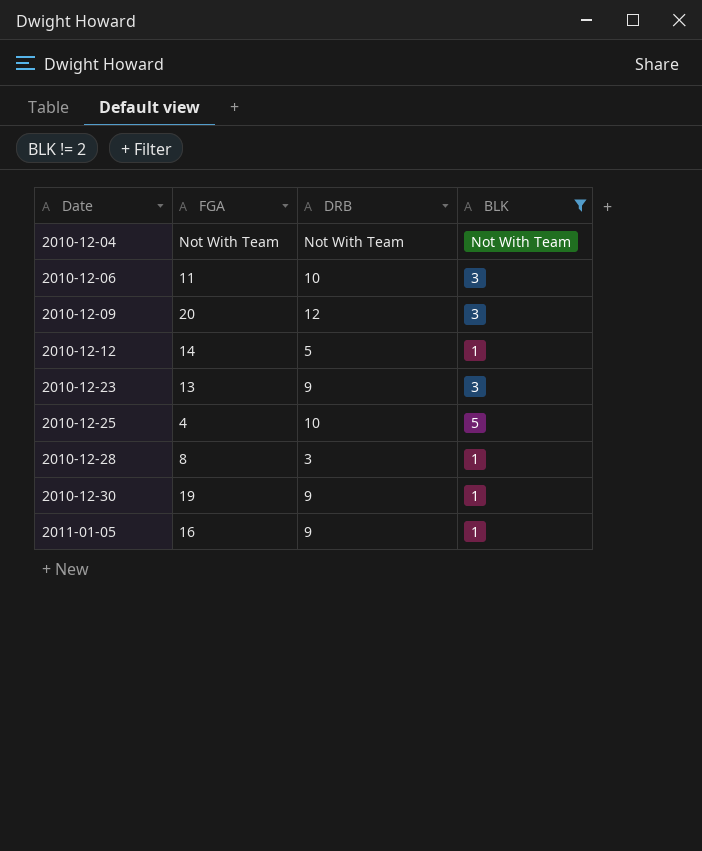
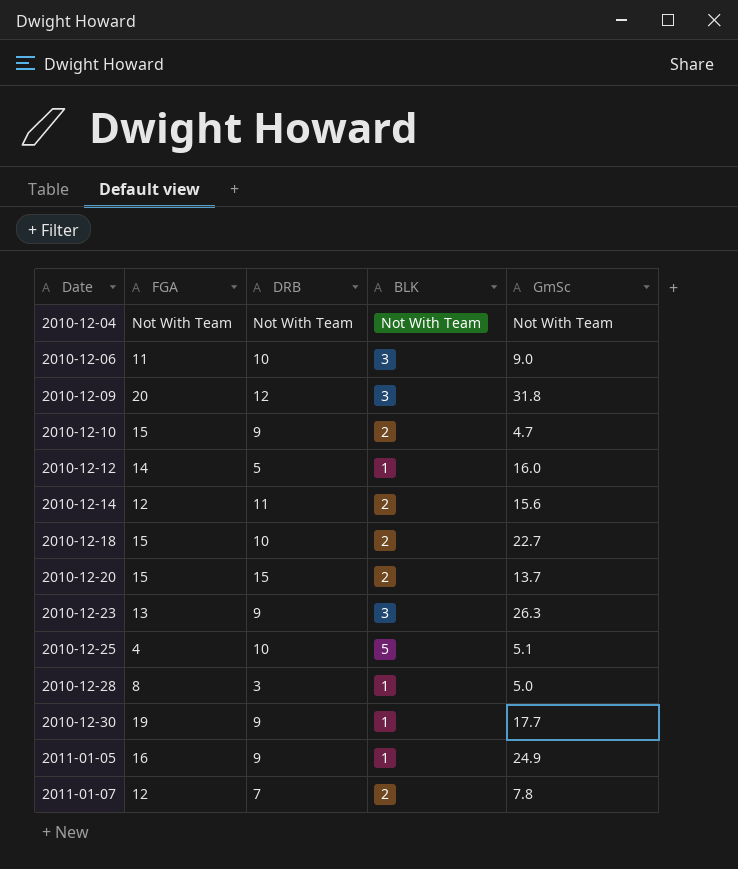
filter: BLK != 2 -> none
column GmSc | position: none -> 5

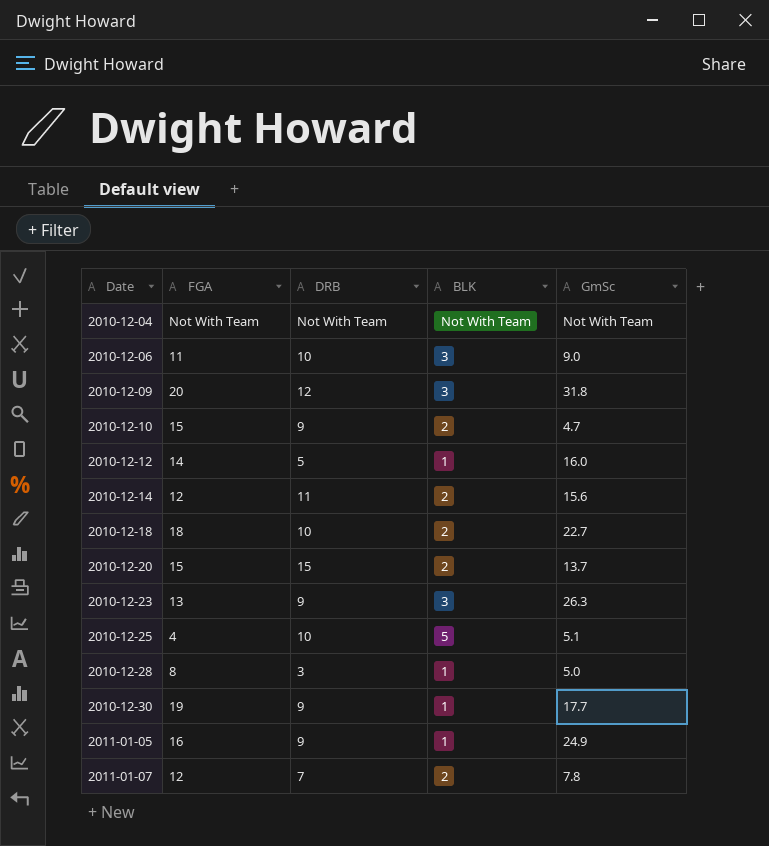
2010-12-18 | FGA: 15 -> 18

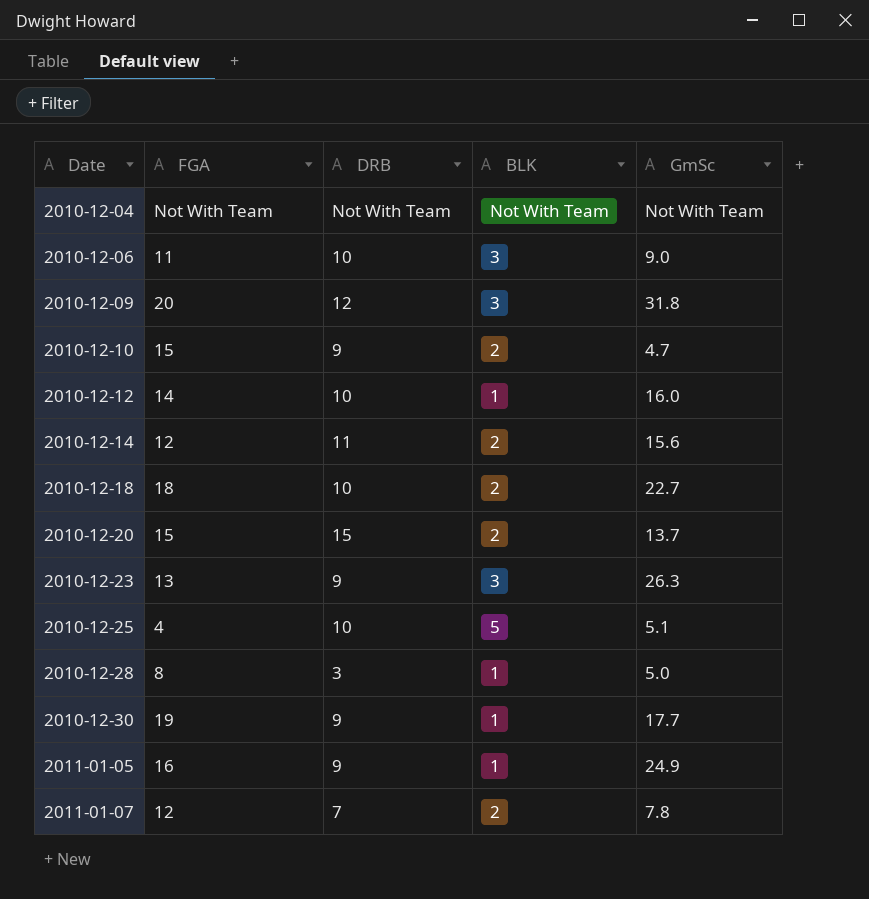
2010-12-12 | DRB: 5 -> 10

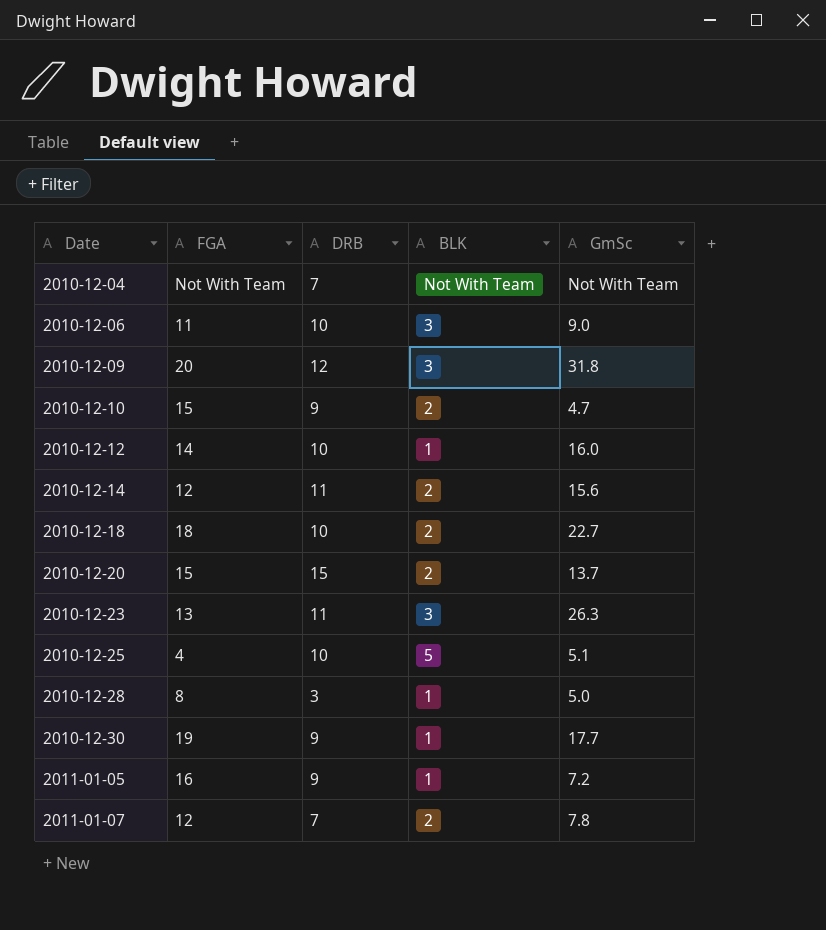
2010-12-04 | DRB: Not With Team -> 7
2010-12-23 | DRB: 9 -> 11
2011-01-05 | GmSc: 24.9 -> 7.2

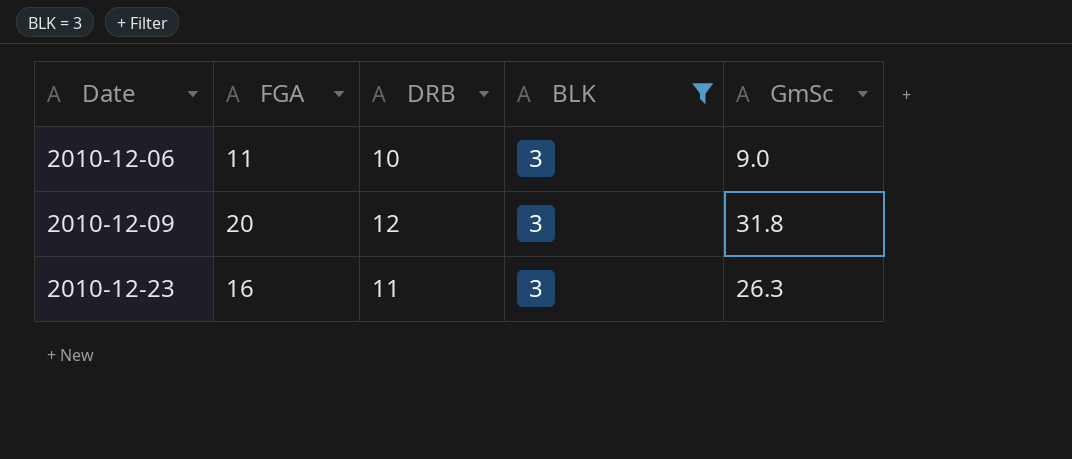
filter: none -> BLK = 3
2010-12-23 | FGA: 13 -> 16

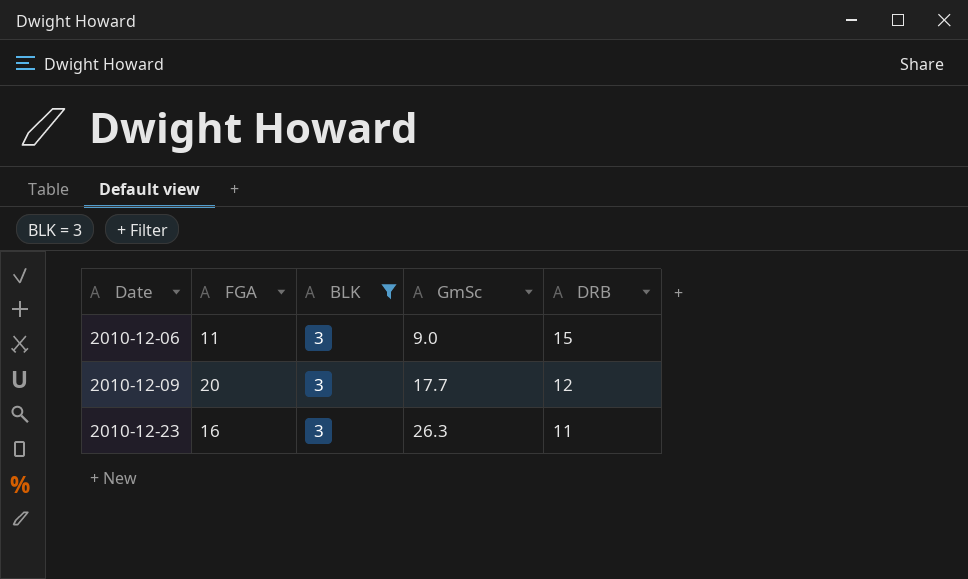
column DRB | position: 3 -> 5
2010-12-06 | DRB: 10 -> 15
2010-12-09 | GmSc: 31.8 -> 17.7

